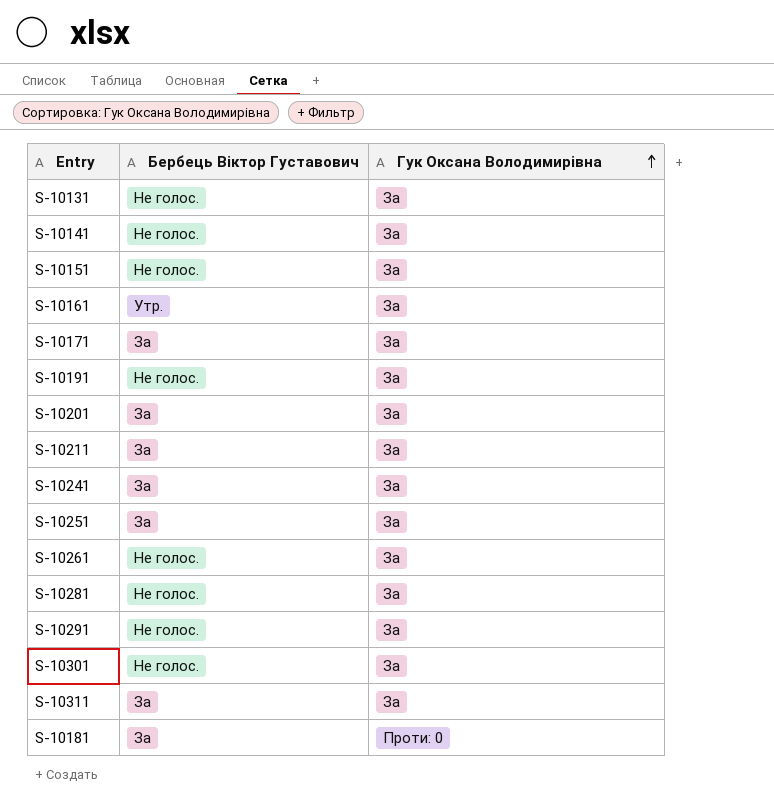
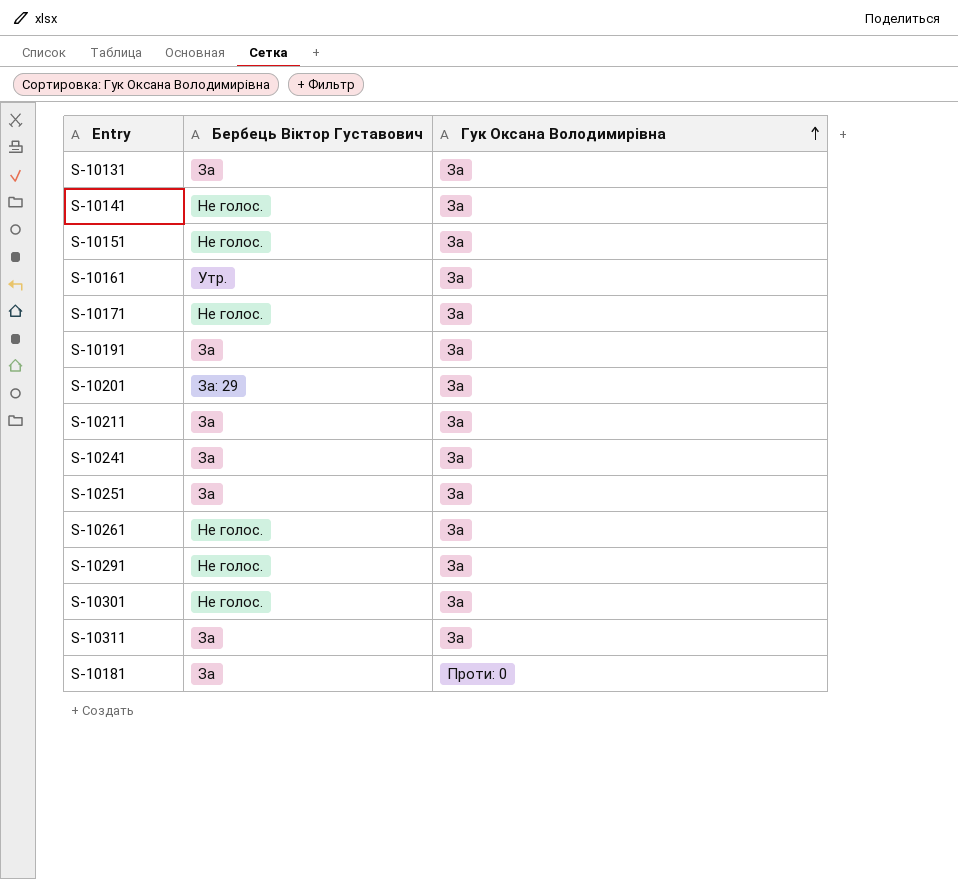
row S-10281: Не голос. | За -> none
S-10131 | Бербець Віктор Густавович: Не голос. -> За
S-10171 | Бербець Віктор Густавович: За -> Не голос.
S-10191 | Бербець Віктор Густавович: Не голос. -> За
S-10201 | Бербець Віктор Густавович: За -> За: 29

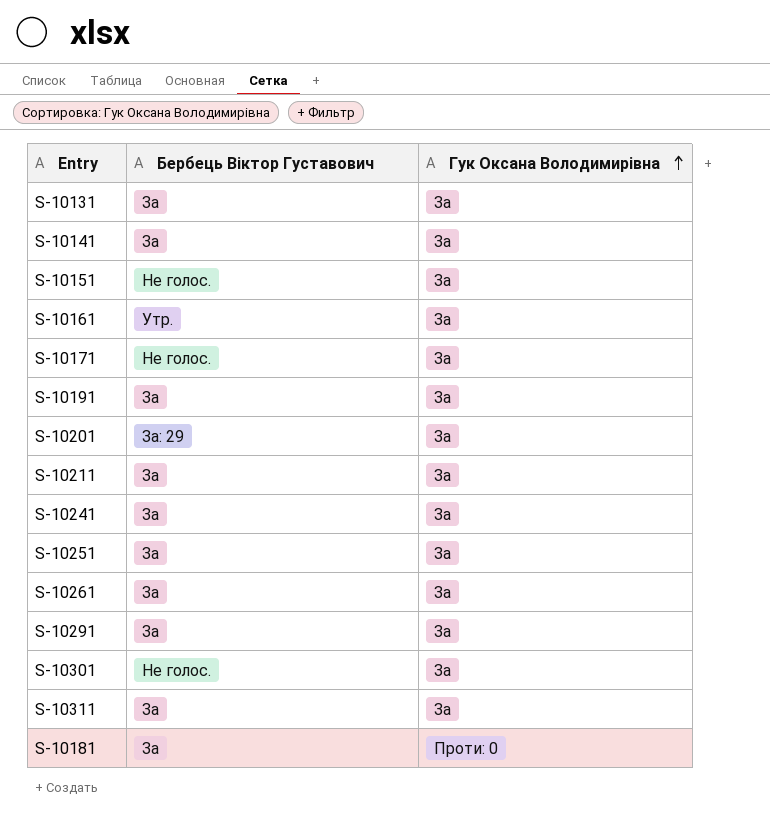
S-10141 | Бербець Віктор Густавович: Не голос. -> За
S-10261 | Бербець Віктор Густавович: Не голос. -> За
S-10291 | Бербець Віктор Густавович: Не голос. -> За

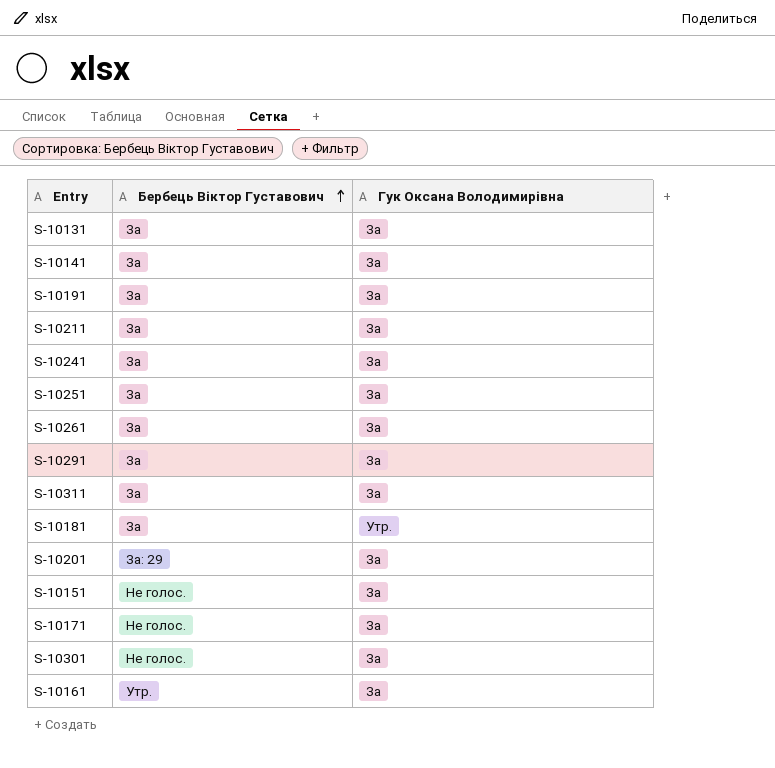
row order: Гук Оксана Володимирівна ascending -> Бербець Віктор Густавович ascending
S-10181 | Гук Оксана Володимирівна: Проти: 0 -> Утр.

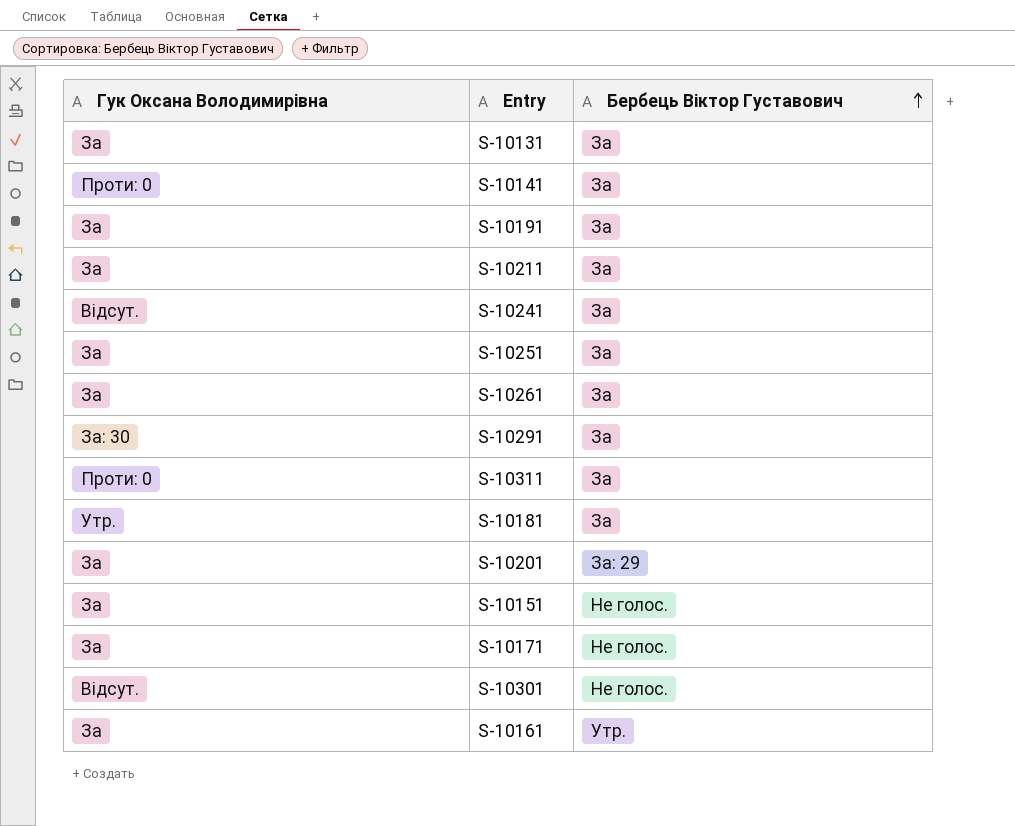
column Гук Оксана Володимирівна | position: 3 -> 1
S-10141 | Гук Оксана Володимирівна: За -> Проти: 0
S-10241 | Гук Оксана Володимирівна: За -> Відсут.
S-10291 | Гук Оксана Володимирівна: За -> За: 30
S-10311 | Гук Оксана Володимирівна: За -> Проти: 0
S-10301 | Гук Оксана Володимирівна: За -> Відсут.

